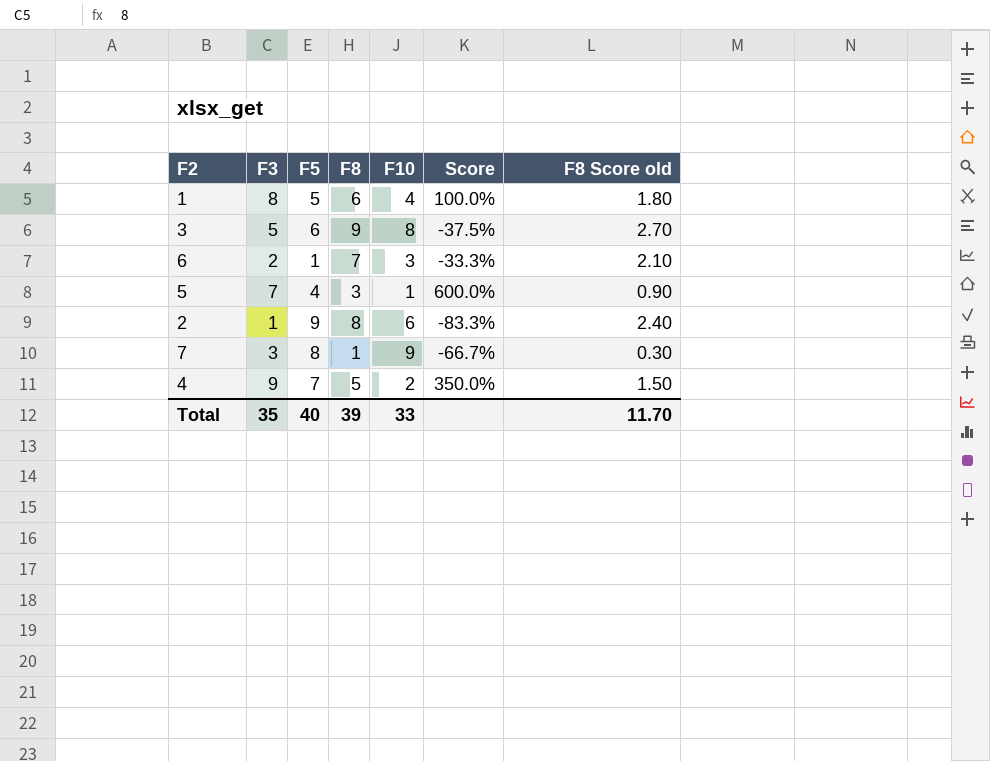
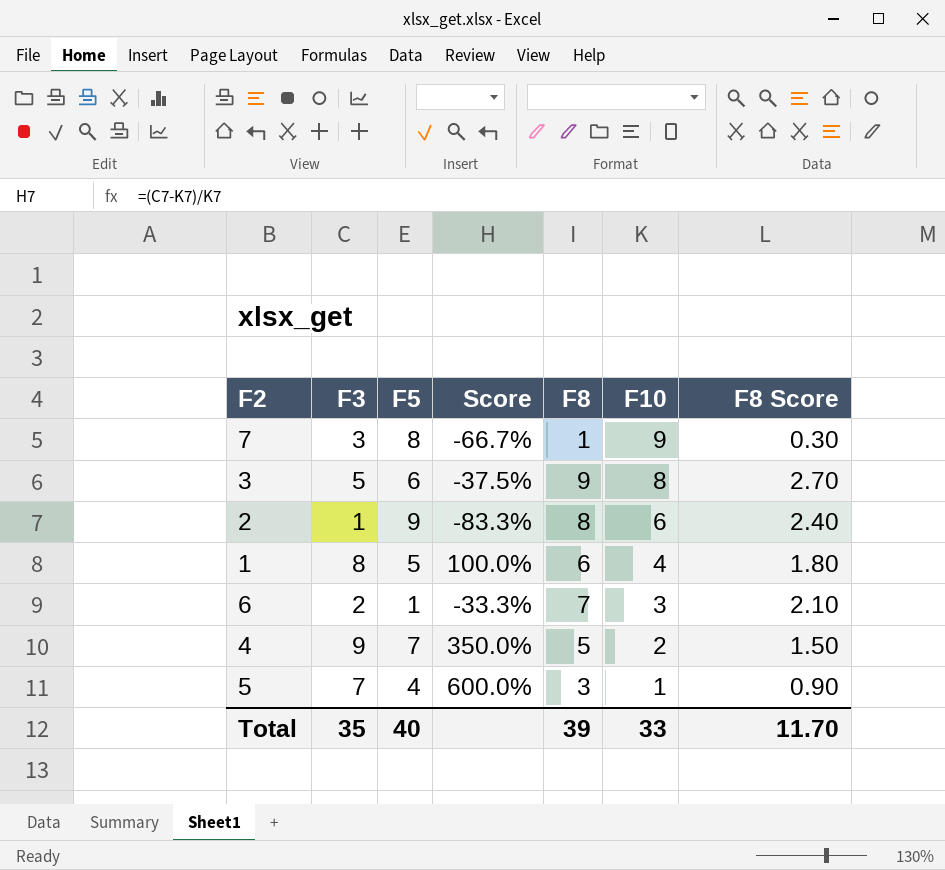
row order: none -> F10 descending
column Score | position: 6 -> 4
column name: F8 Score old -> F8 Score

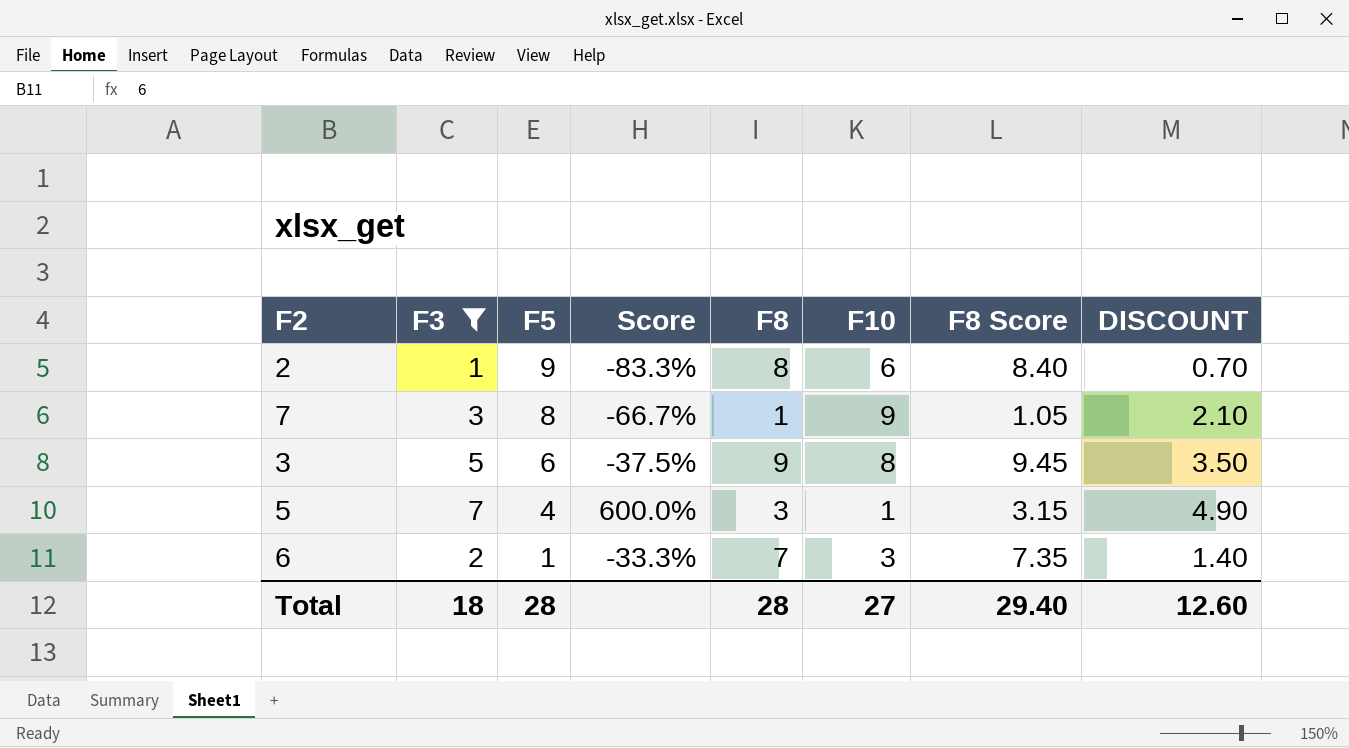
filter: none -> F3 <= 7
row order: F10 descending -> F5 descending
column F8 Score | formula: [F8] * 0.3 -> [F8] * 1.05
column DISCOUNT | formula: none -> [F3] * 0.7
Total | F3: 35 -> 18
Total | F5: 40 -> 28
Total | F8: 39 -> 28
Total | F10: 33 -> 27
Total | F8 Score: 11.70 -> 29.40

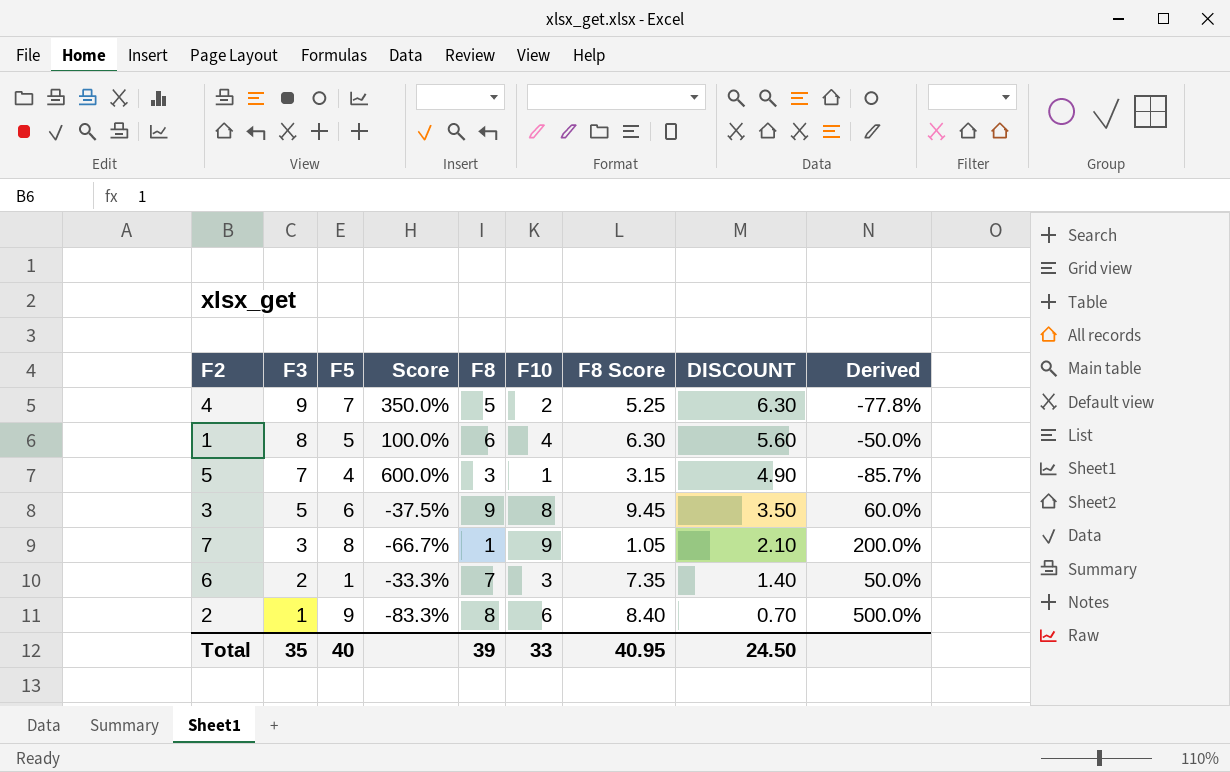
filter: F3 <= 7 -> none
row order: F5 descending -> F3 descending
column Derived | formula: none -> ([F10] - [F3]) / [F3]
Total | F3: 18 -> 35
Total | F5: 28 -> 40
Total | F8: 28 -> 39
Total | F10: 27 -> 33
Total | F8 Score: 29.40 -> 40.95
Total | DISCOUNT: 12.60 -> 24.50

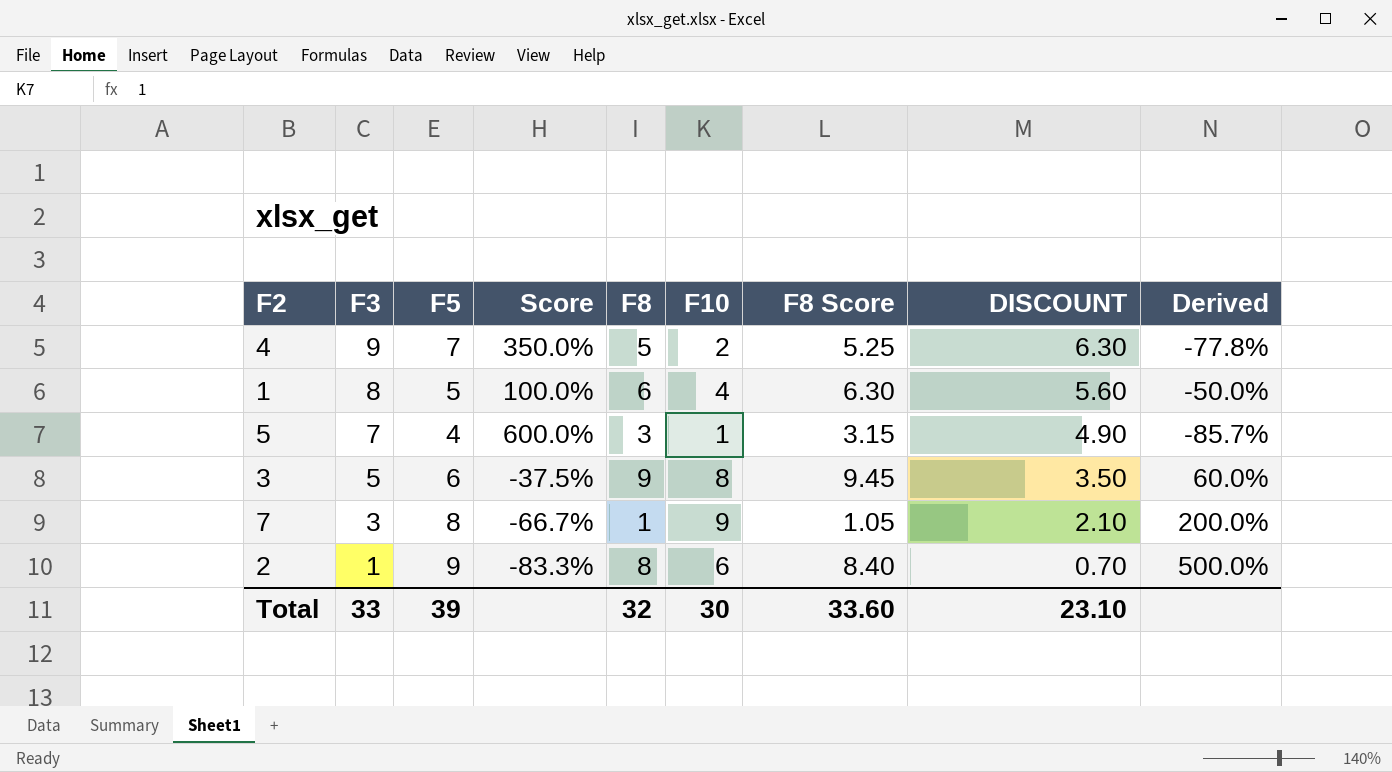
row 6: 2 | 1 | -33.3% | 7 | 3 | 7.35 | 1.40 | 50.0% -> none
Total | F3: 35 -> 33
Total | F5: 40 -> 39
Total | F8: 39 -> 32
Total | F10: 33 -> 30
Total | F8 Score: 40.95 -> 33.60
Total | DISCOUNT: 24.50 -> 23.10

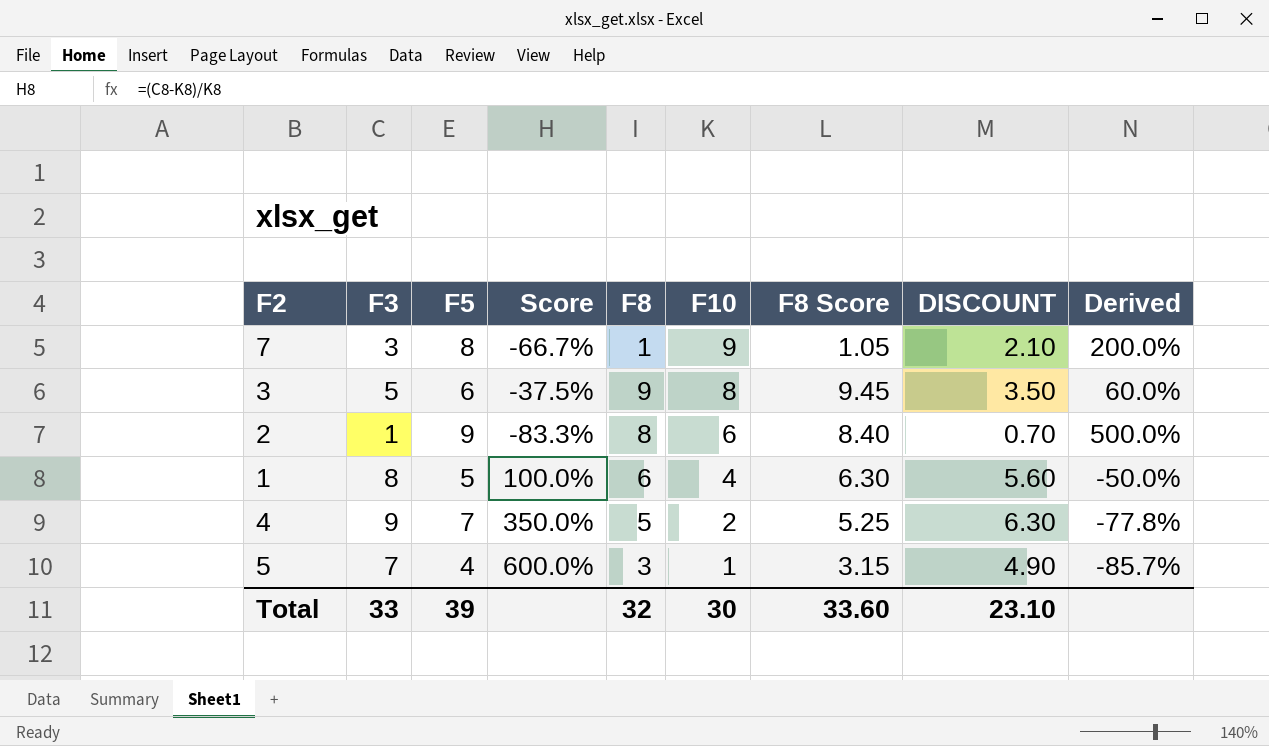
row order: F3 descending -> F10 descending

